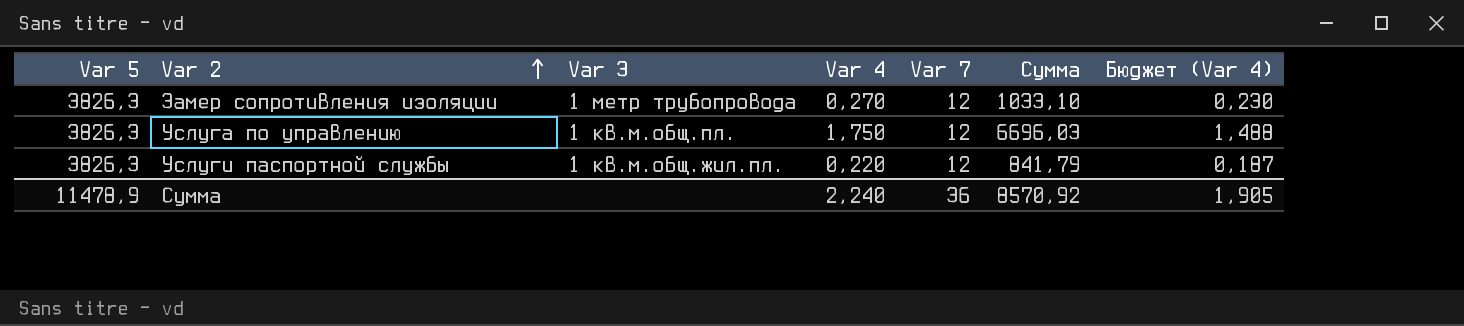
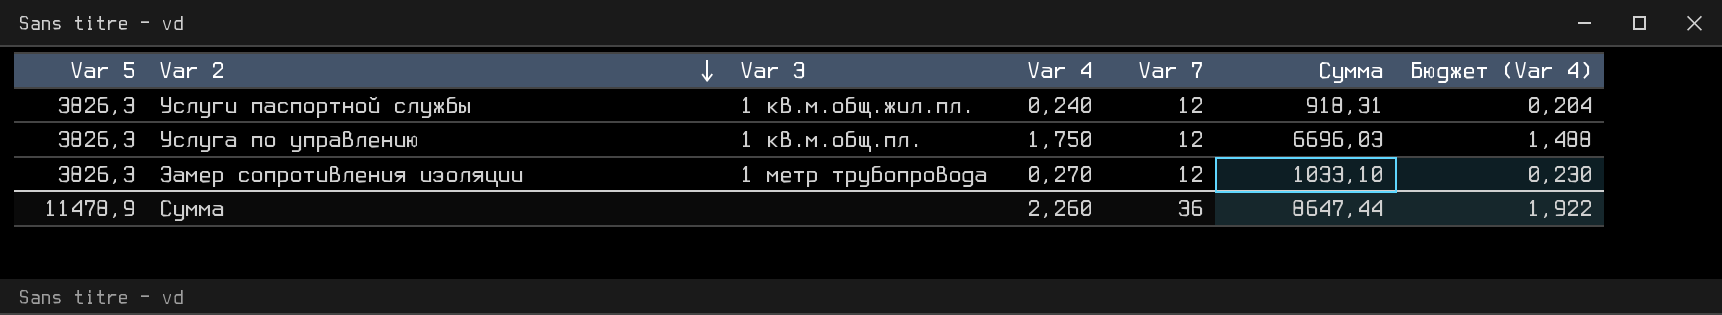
row order: Var 2 ascending -> Var 2 descending
Услуги паспортной службы | Var 4: 0,220 -> 0,240
Услуги паспортной службы | Сумма: 841,79 -> 918,31
Услуги паспортной службы | Бюджет (Var 4): 0,187 -> 0,204
Сумма | Var 4: 2,240 -> 2,260
Сумма | Сумма: 8570,92 -> 8647,44
Сумма | Бюджет (Var 4): 1,905 -> 1,922

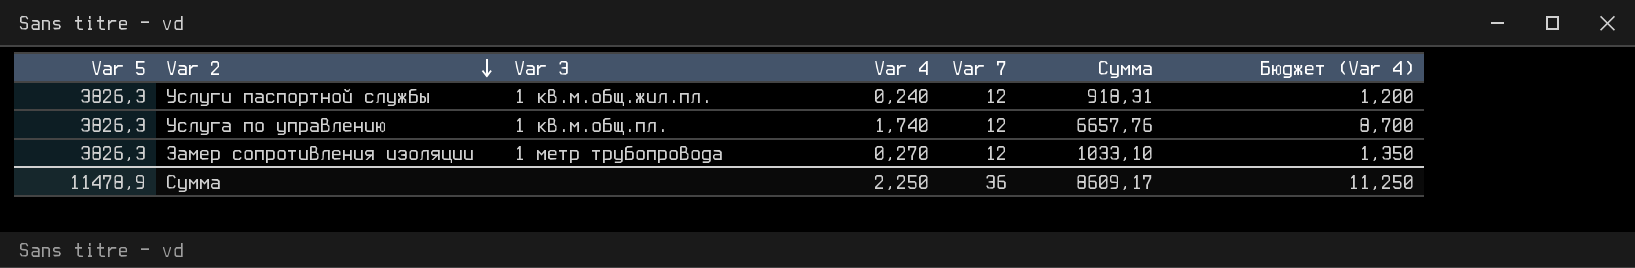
column Бюджет (Var 4) | formula: [Var 4] * 0,85 -> [Var 4] * 5
Услуга по управлению | Var 4: 1,750 -> 1,740
Услуга по управлению | Сумма: 6696,03 -> 6657,76
Сумма | Var 4: 2,260 -> 2,250
Сумма | Сумма: 8647,44 -> 8609,17
Сумма | Бюджет (Var 4): 1,922 -> 11,250

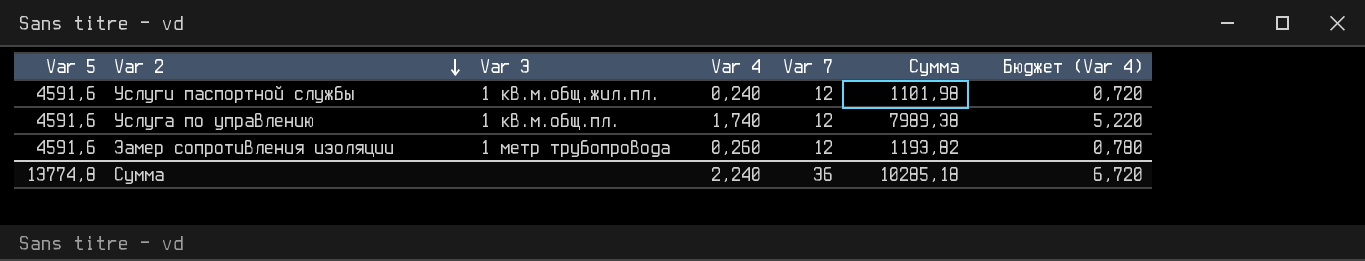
column Бюджет (Var 4) | formula: [Var 4] * 5 -> [Var 4] * 3
Услуги паспортной службы | Var 5: 3826,3 -> 4591,6
Услуги паспортной службы | Сумма: 918,31 -> 1101,98
Услуга по управлению | Var 5: 3826,3 -> 4591,6
Услуга по управлению | Сумма: 6657,76 -> 7989,38
Замер сопротивления изоляции | Var 5: 3826,3 -> 4591,6
Замер сопротивления изоляции | Var 4: 0,270 -> 0,260
Замер сопротивления изоляции | Сумма: 1033,10 -> 1193,82
Сумма | Var 5: 11478,9 -> 13774,8
Сумма | Var 4: 2,250 -> 2,240
Сумма | Сумма: 8609,17 -> 10285,18
Сумма | Бюджет (Var 4): 11,250 -> 6,720

